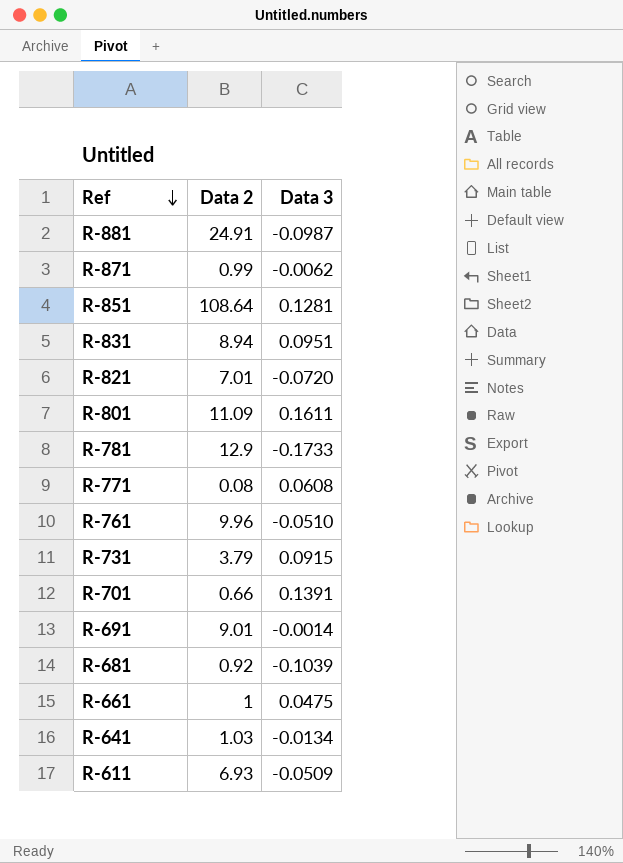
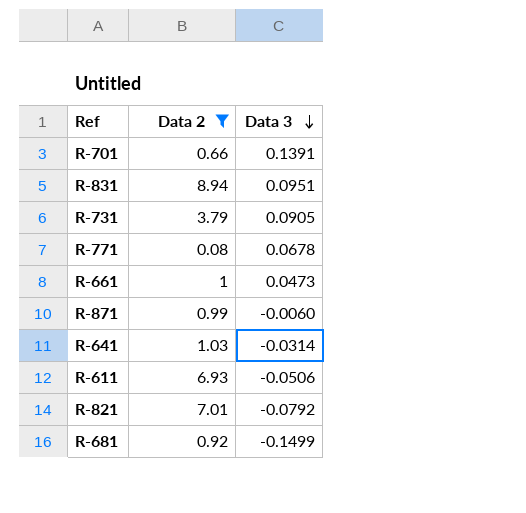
filter: none -> Data 2 <= 8.94
row order: Ref descending -> Data 3 descending
R-731 | Data 3: 0.0915 -> 0.0905
R-771 | Data 3: 0.0608 -> 0.0678
R-661 | Data 3: 0.0475 -> 0.0473
R-871 | Data 3: -0.0062 -> -0.0060
R-641 | Data 3: -0.0134 -> -0.0314
R-611 | Data 3: -0.0509 -> -0.0506
R-821 | Data 3: -0.0720 -> -0.0792
R-681 | Data 3: -0.1039 -> -0.1499

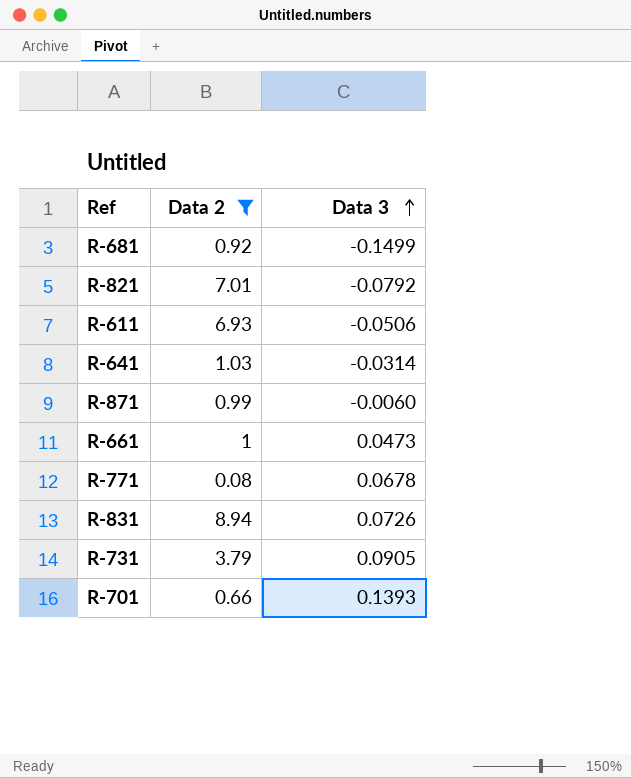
row order: Data 3 descending -> Data 3 ascending
R-831 | Data 3: 0.0951 -> 0.0726
R-701 | Data 3: 0.1391 -> 0.1393

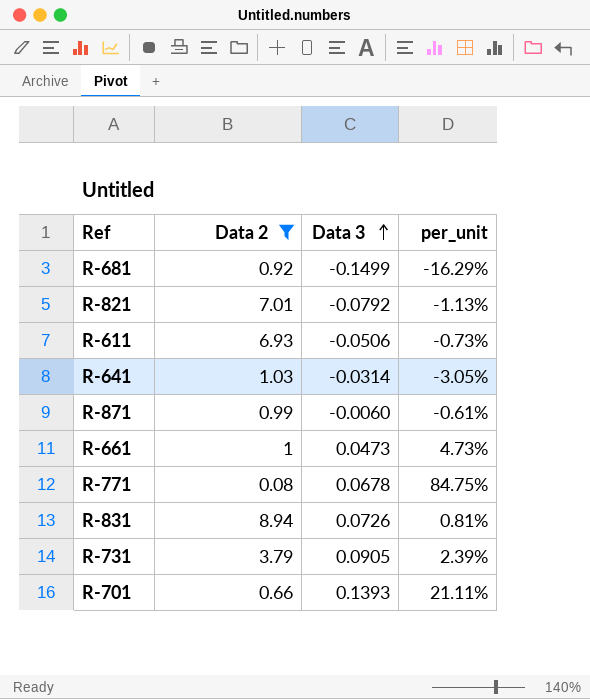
column per_unit | formula: none -> [Data 3] / [Data 2]

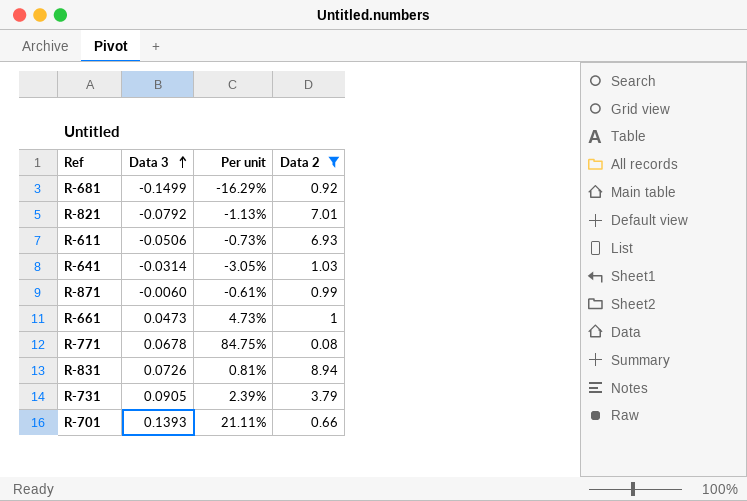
column name: per_unit -> Per unit
column Data 2 | position: 2 -> 4

